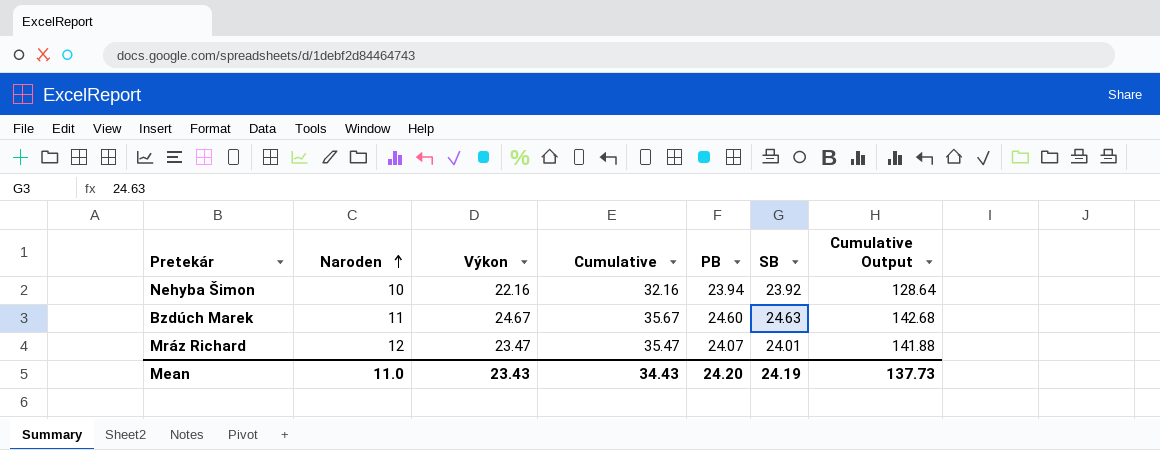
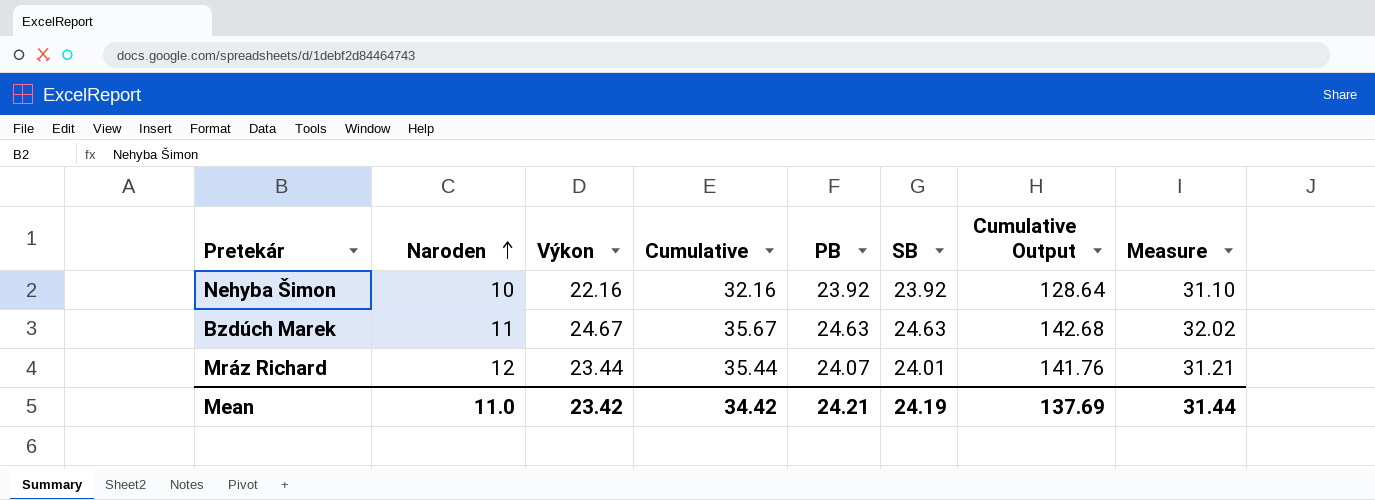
column Measure | formula: none -> [SB] * 1.3
Nehyba Šimon | PB: 23.94 -> 23.92
Bzdúch Marek | PB: 24.60 -> 24.63
Mráz Richard | Výkon: 23.47 -> 23.44
Mráz Richard | Cumulative: 35.47 -> 35.44
Mráz Richard | Cumulative Output: 141.88 -> 141.76
Mean | Výkon: 23.43 -> 23.42
Mean | Cumulative: 34.43 -> 34.42
Mean | PB: 24.20 -> 24.21
Mean | Cumulative Output: 137.73 -> 137.69

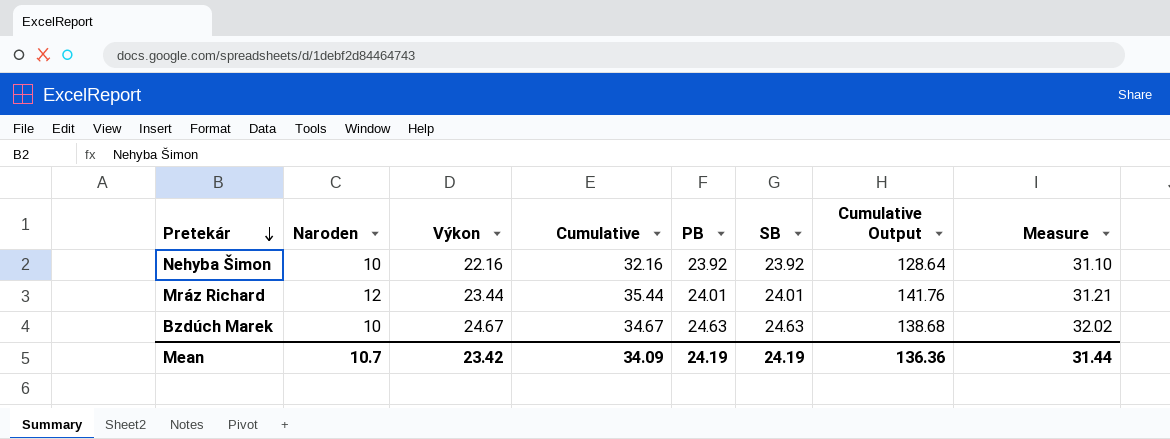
row order: Naroden ascending -> Pretekár descending
Mráz Richard | PB: 24.07 -> 24.01
Bzdúch Marek | Naroden: 11 -> 10
Bzdúch Marek | Cumulative: 35.67 -> 34.67
Bzdúch Marek | Cumulative Output: 142.68 -> 138.68
Mean | Naroden: 11.0 -> 10.7
Mean | Cumulative: 34.42 -> 34.09
Mean | PB: 24.21 -> 24.19
Mean | Cumulative Output: 137.69 -> 136.36

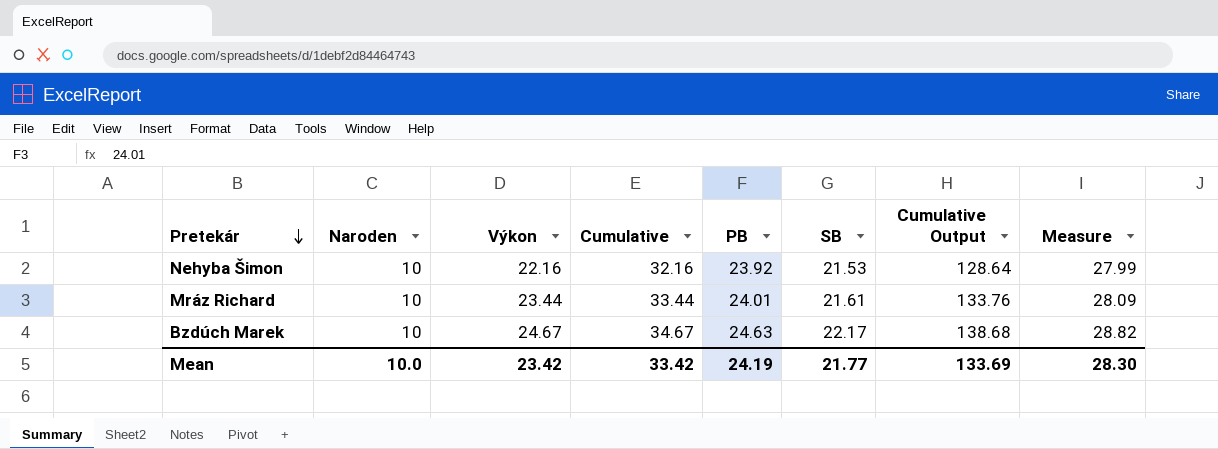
Nehyba Šimon | SB: 23.92 -> 21.53
Nehyba Šimon | Measure: 31.10 -> 27.99
Mráz Richard | Naroden: 12 -> 10
Mráz Richard | Cumulative: 35.44 -> 33.44
Mráz Richard | SB: 24.01 -> 21.61
Mráz Richard | Cumulative Output: 141.76 -> 133.76
Mráz Richard | Measure: 31.21 -> 28.09
Bzdúch Marek | SB: 24.63 -> 22.17
Bzdúch Marek | Measure: 32.02 -> 28.82
Mean | Naroden: 10.7 -> 10.0
Mean | Cumulative: 34.09 -> 33.42
Mean | SB: 24.19 -> 21.77
Mean | Cumulative Output: 136.36 -> 133.69
Mean | Measure: 31.44 -> 28.30

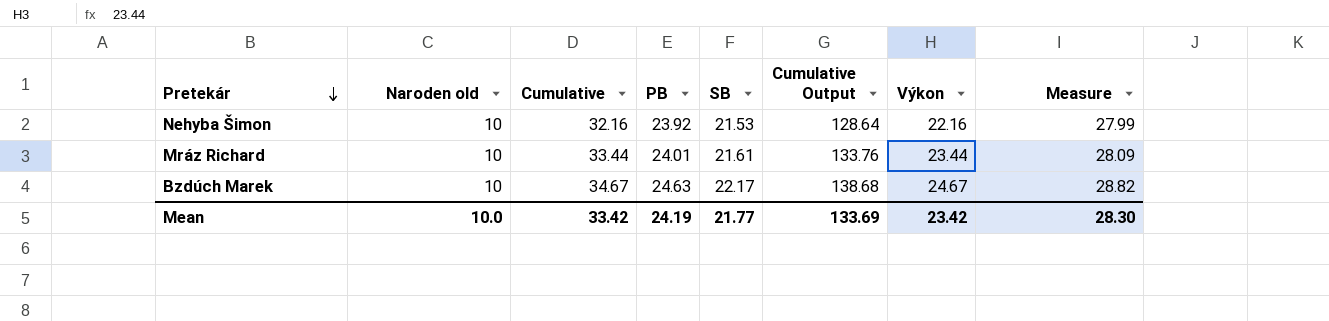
column name: Naroden -> Naroden old
column Výkon | position: 3 -> 7

